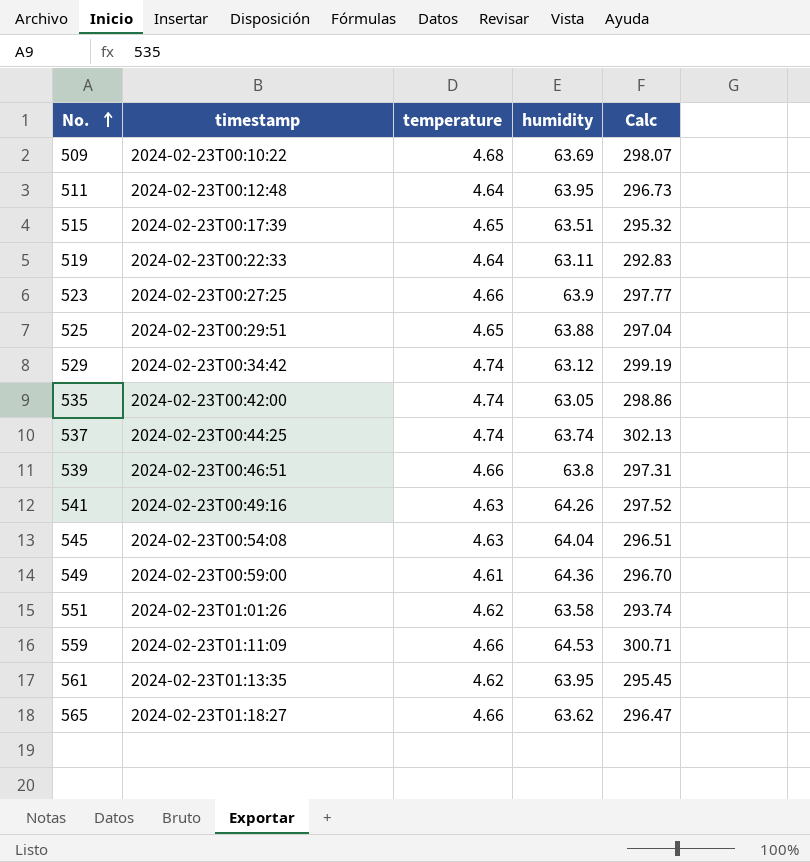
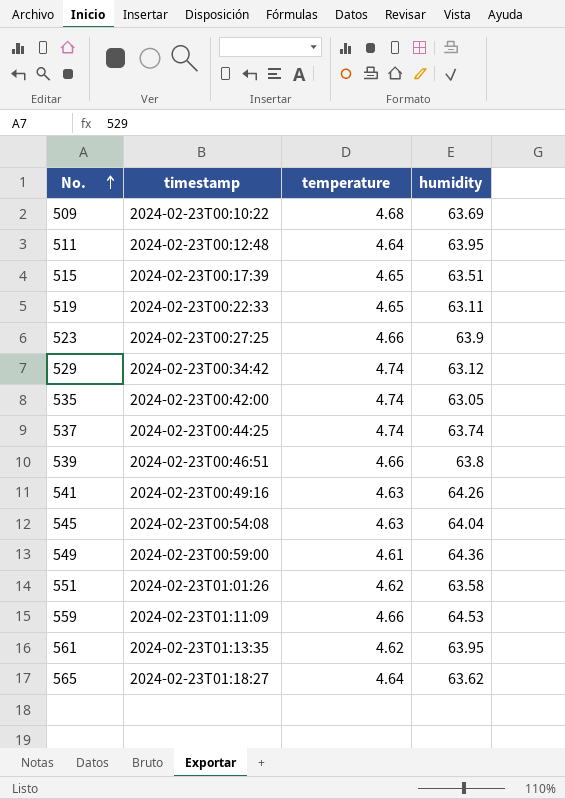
column Calc | formula: [temperature] * [humidity] -> none
row 525: 2024-02-23T00:29:51 | 4.65 | 63.88 | 297.04 -> none
519 | temperature: 4.64 -> 4.65
565 | temperature: 4.66 -> 4.64

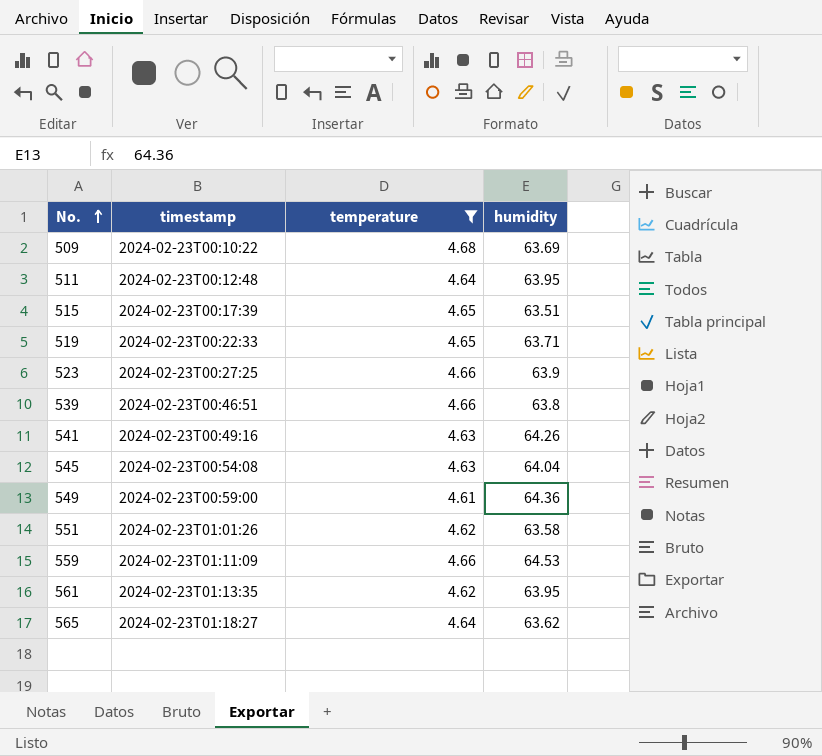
filter: none -> temperature != 4.74
519 | humidity: 63.11 -> 63.71

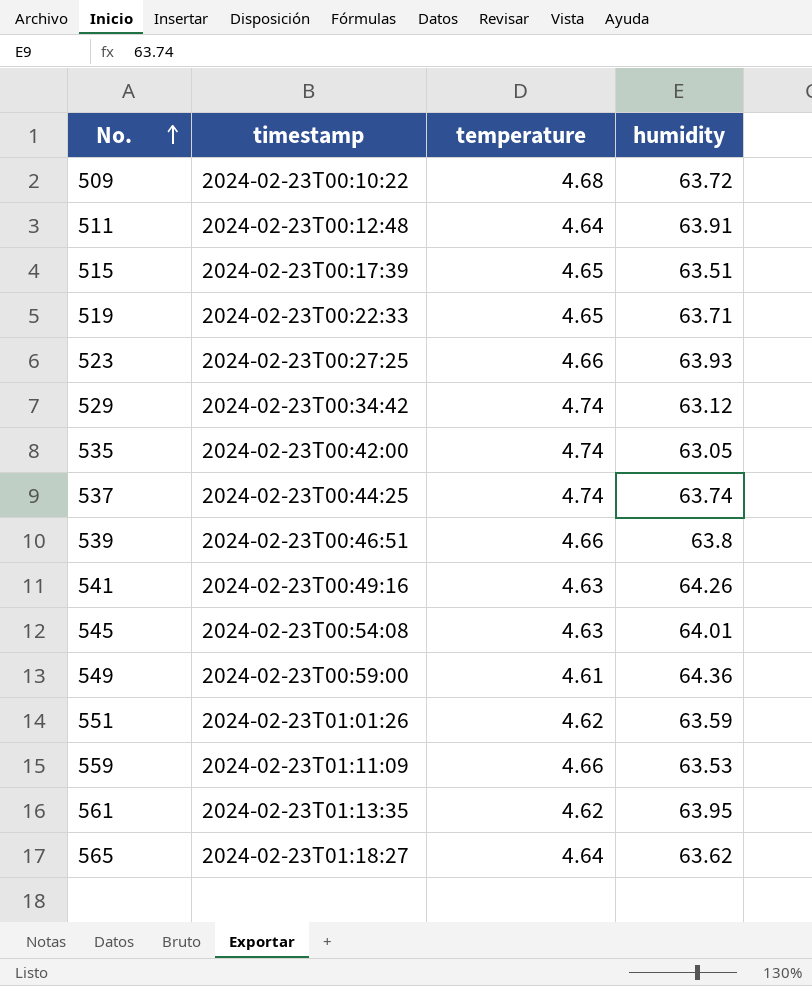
filter: temperature != 4.74 -> none
509 | humidity: 63.69 -> 63.72
511 | humidity: 63.95 -> 63.91
523 | humidity: 63.9 -> 63.93
545 | humidity: 64.04 -> 64.01
551 | humidity: 63.58 -> 63.59
559 | humidity: 64.53 -> 63.53

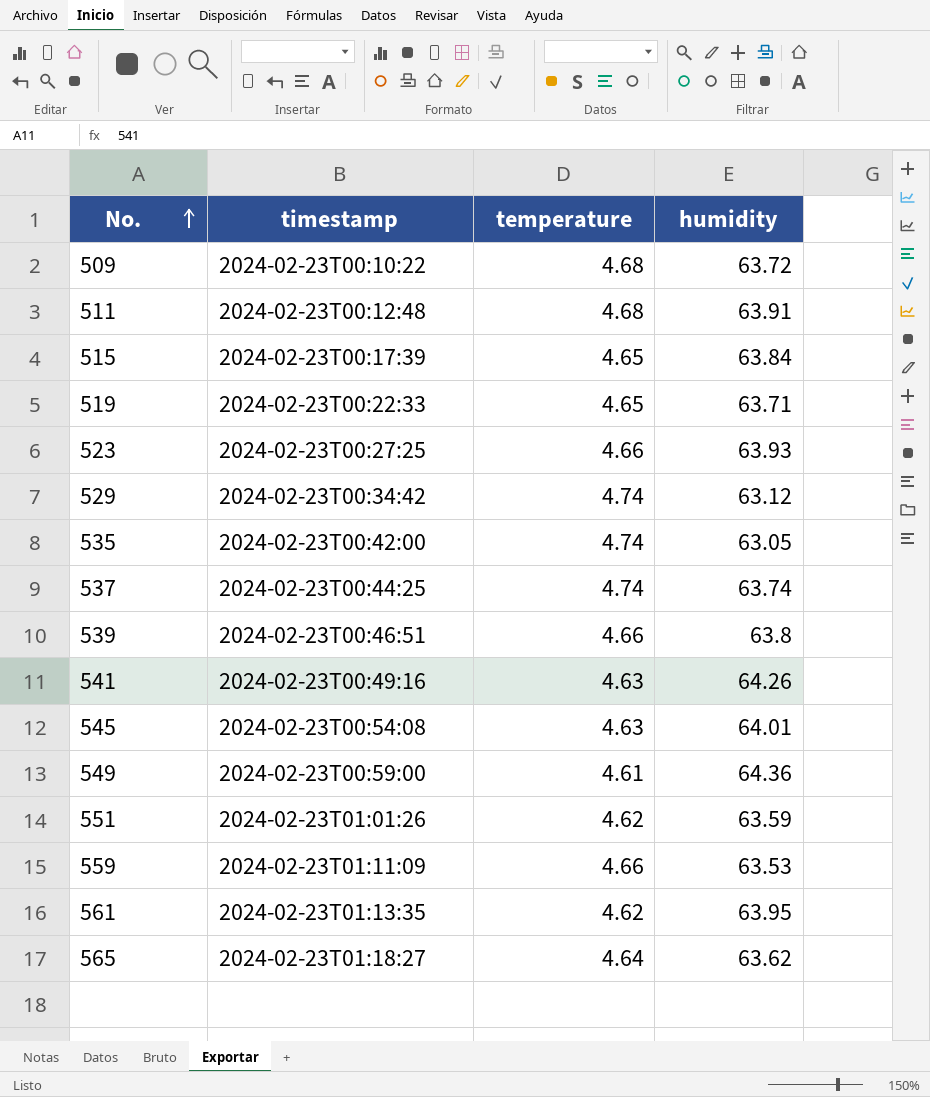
511 | temperature: 4.64 -> 4.68
515 | humidity: 63.51 -> 63.84

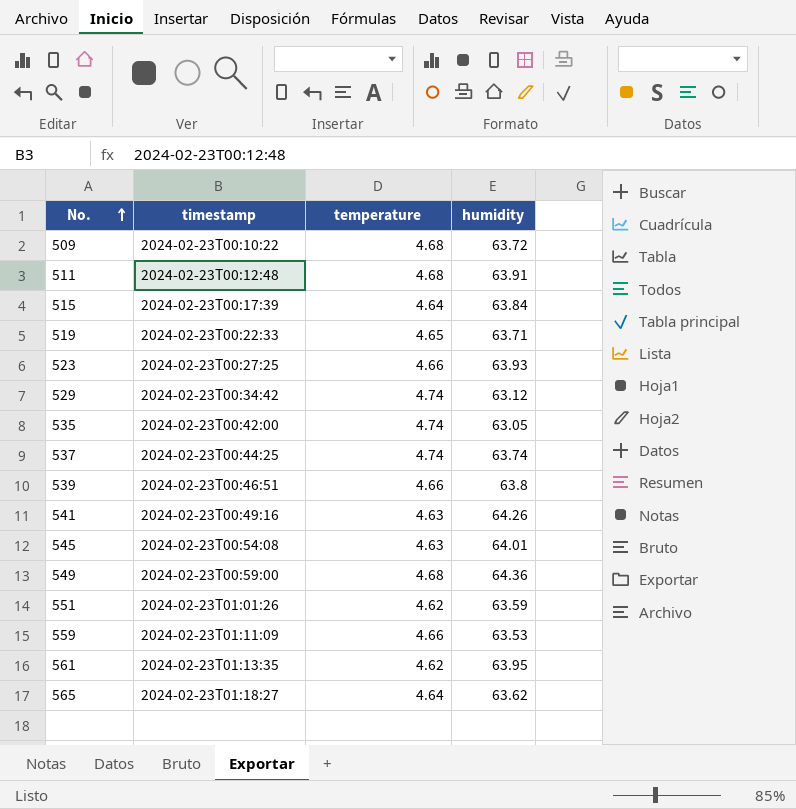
515 | temperature: 4.65 -> 4.64
549 | temperature: 4.61 -> 4.68

